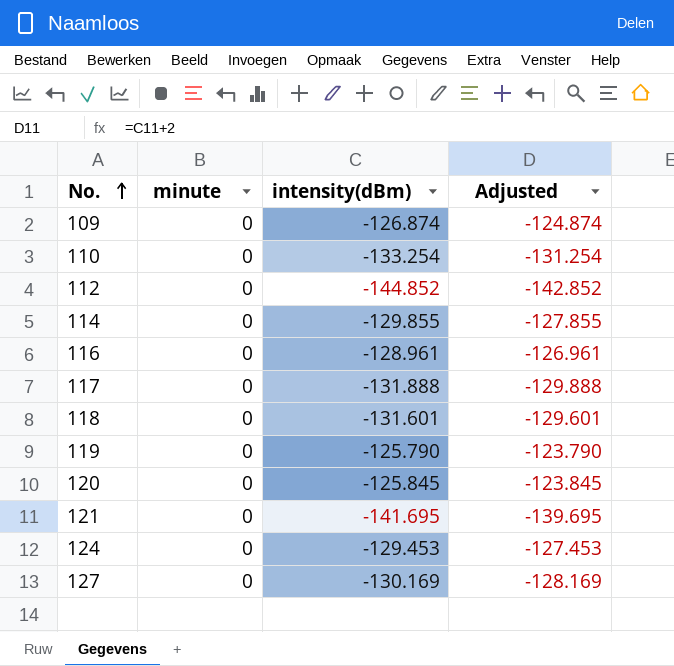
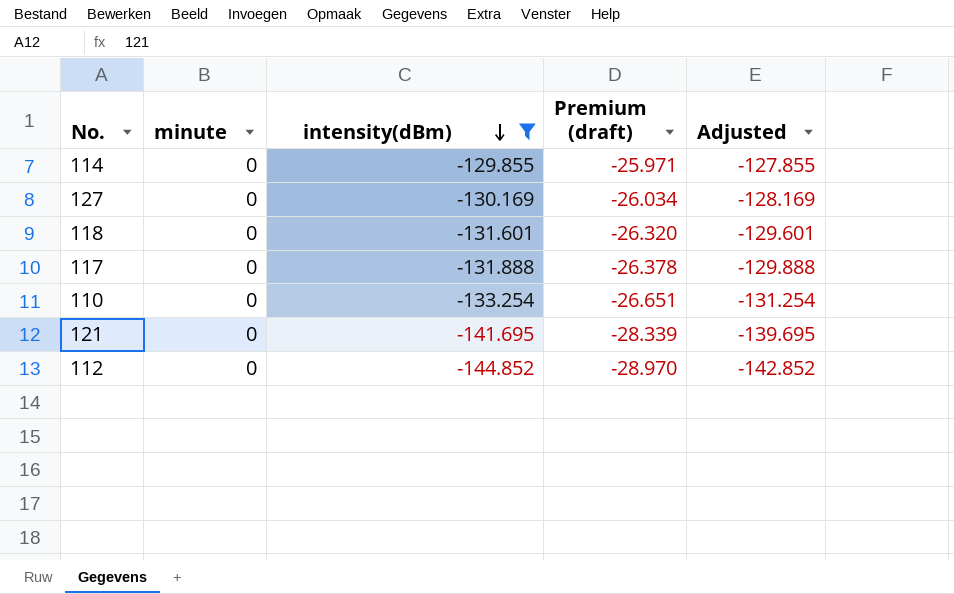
filter: none -> intensity(dBm) <= -129.855
row order: No. ascending -> intensity(dBm) descending
column Premium (draft) | formula: none -> [intensity(dBm)] * 0.2

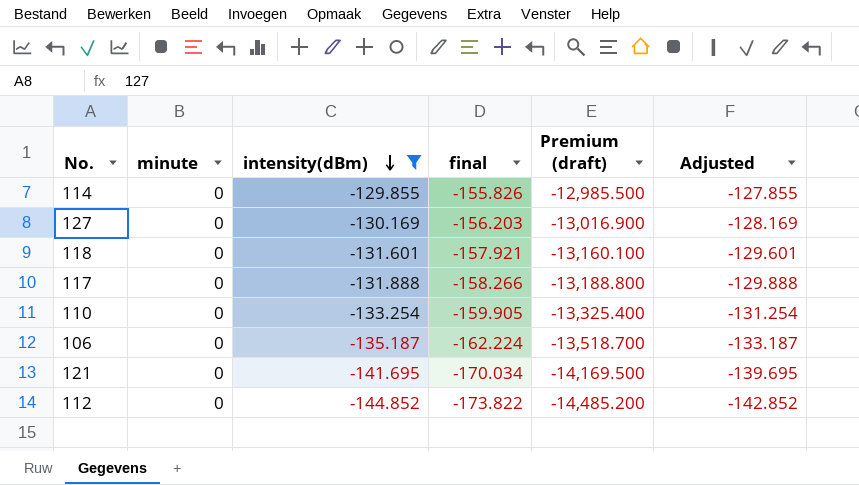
column final | formula: none -> [intensity(dBm)] * 1.2
column Premium (draft) | formula: [intensity(dBm)] * 0.2 -> [intensity(dBm)] * 100
row 106: none -> 0 | -135.187 | -162.224 | -13,518.700 | -133.187

